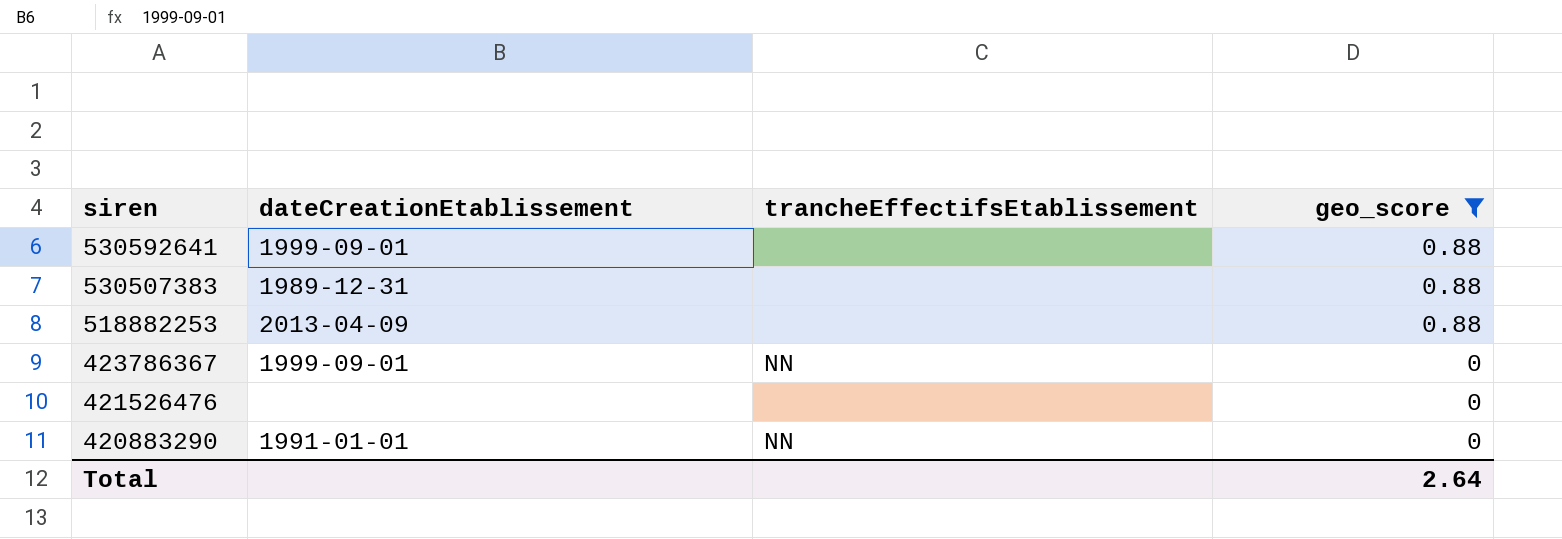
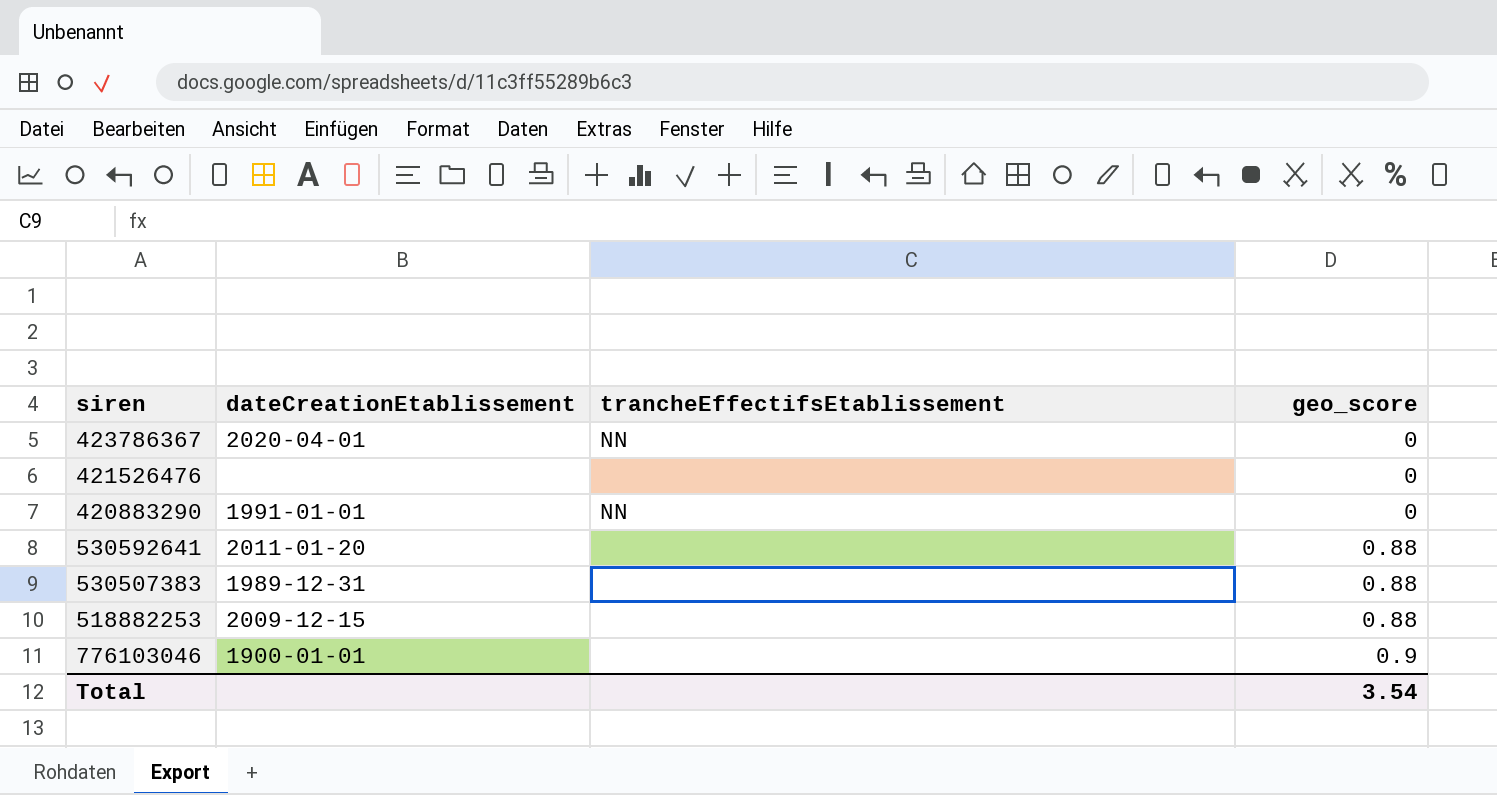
filter: geo_score != 0.9 -> none
row order: siren descending -> geo_score ascending
423786367 | dateCreationEtablissement: 1999-09-01 -> 2020-04-01
530592641 | dateCreationEtablissement: 1999-09-01 -> 2011-01-20
518882253 | dateCreationEtablissement: 2013-04-09 -> 2009-12-15
Total | geo_score: 2.64 -> 3.54

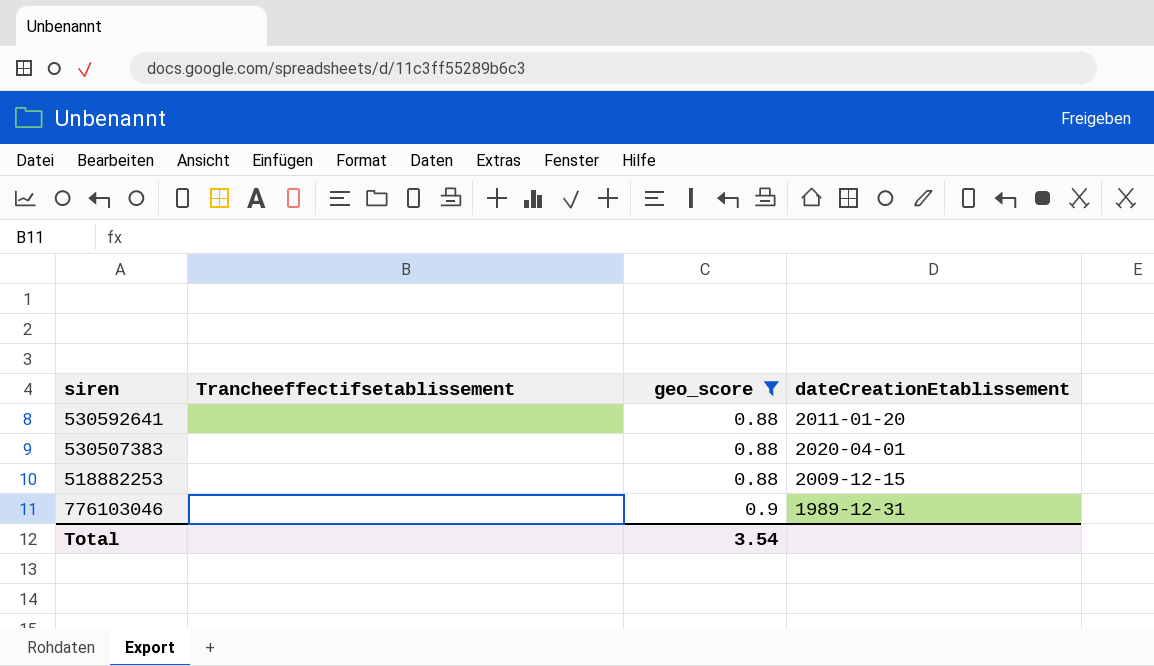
filter: none -> geo_score != 0
column name: trancheEffectifsEtablissement -> Trancheeffectifsetablissement
column dateCreationEtablissement | position: 2 -> 4
530507383 | dateCreationEtablissement: 1989-12-31 -> 2020-04-01
776103046 | dateCreationEtablissement: 1900-01-01 -> 1989-12-31

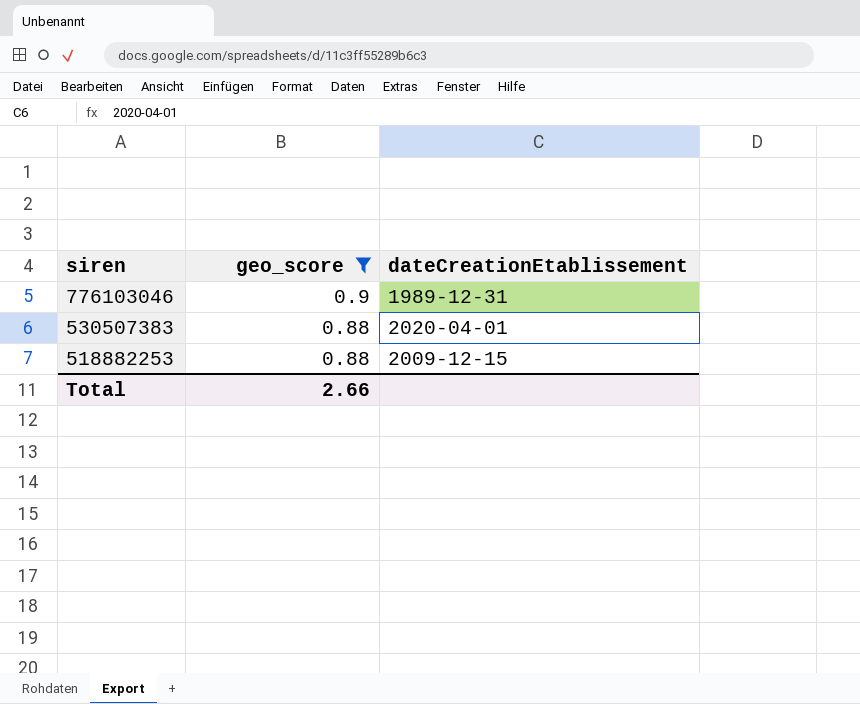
row order: geo_score ascending -> siren descending
column Trancheeffectifsetablissement | position: 2 -> none
row 530592641: none | 0.88 | 2011-01-20 -> none
Total | geo_score: 3.54 -> 2.66

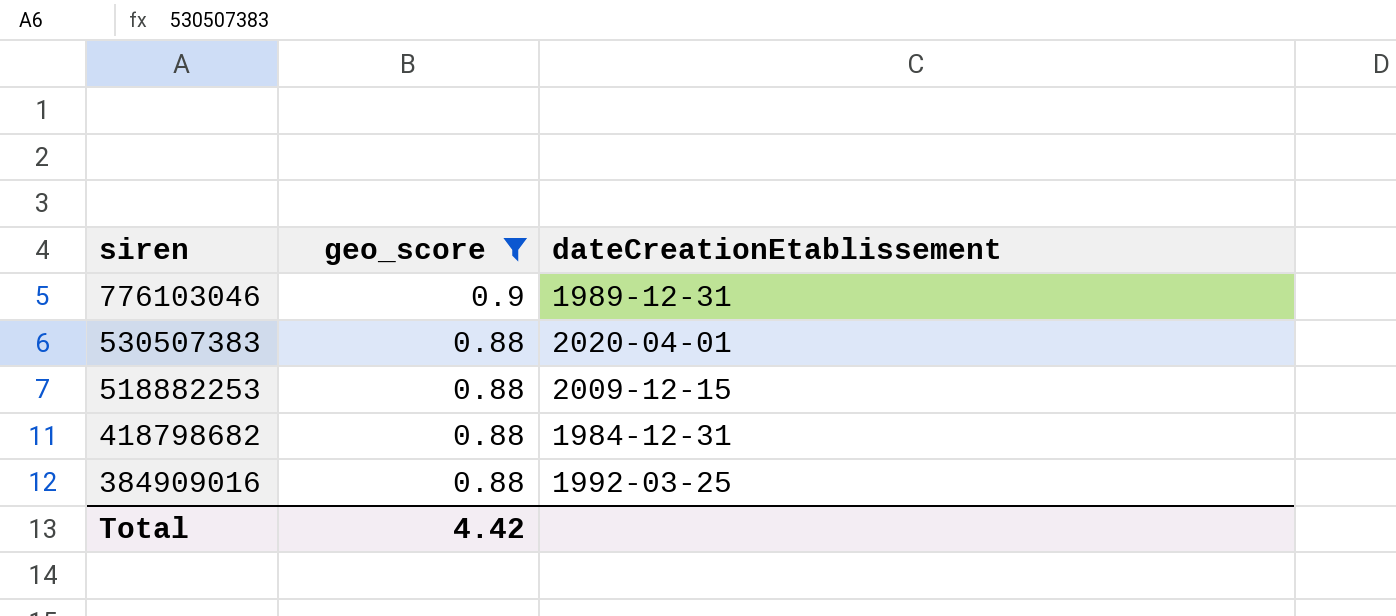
row 418798682: none -> 0.88 | 1984-12-31
row 384909016: none -> 0.88 | 1992-03-25
Total | geo_score: 2.66 -> 4.42

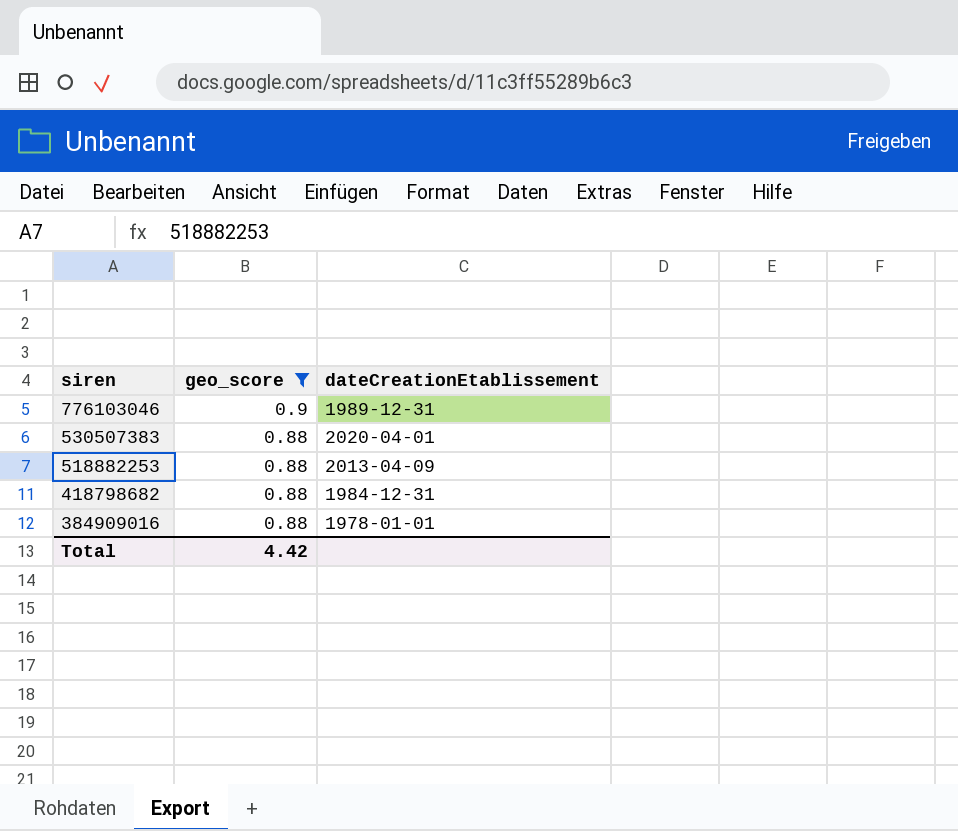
518882253 | dateCreationEtablissement: 2009-12-15 -> 2013-04-09
384909016 | dateCreationEtablissement: 1992-03-25 -> 1978-01-01

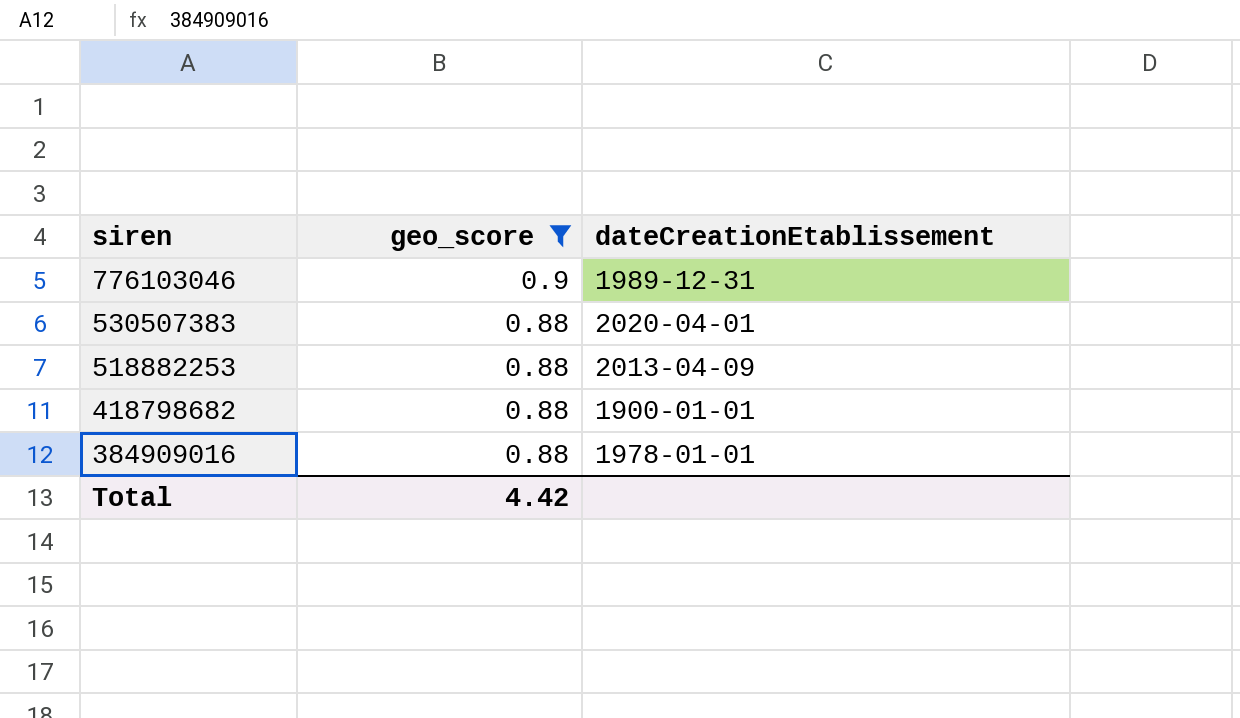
418798682 | dateCreationEtablissement: 1984-12-31 -> 1900-01-01

